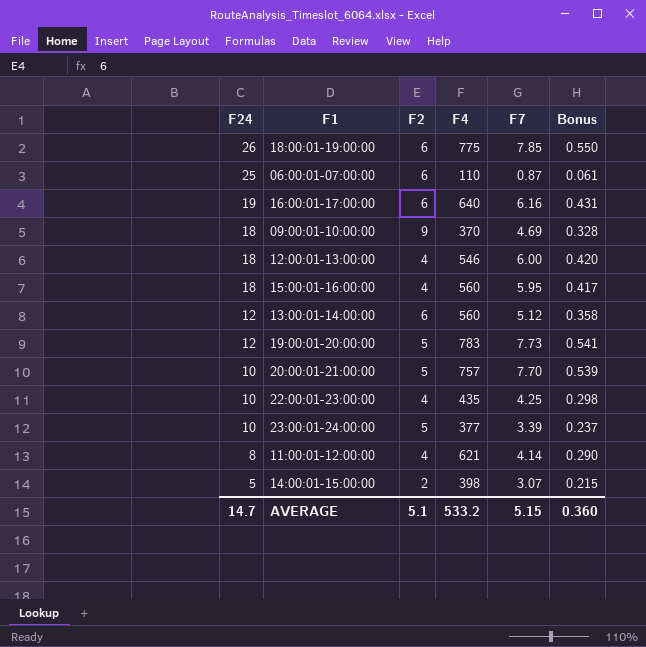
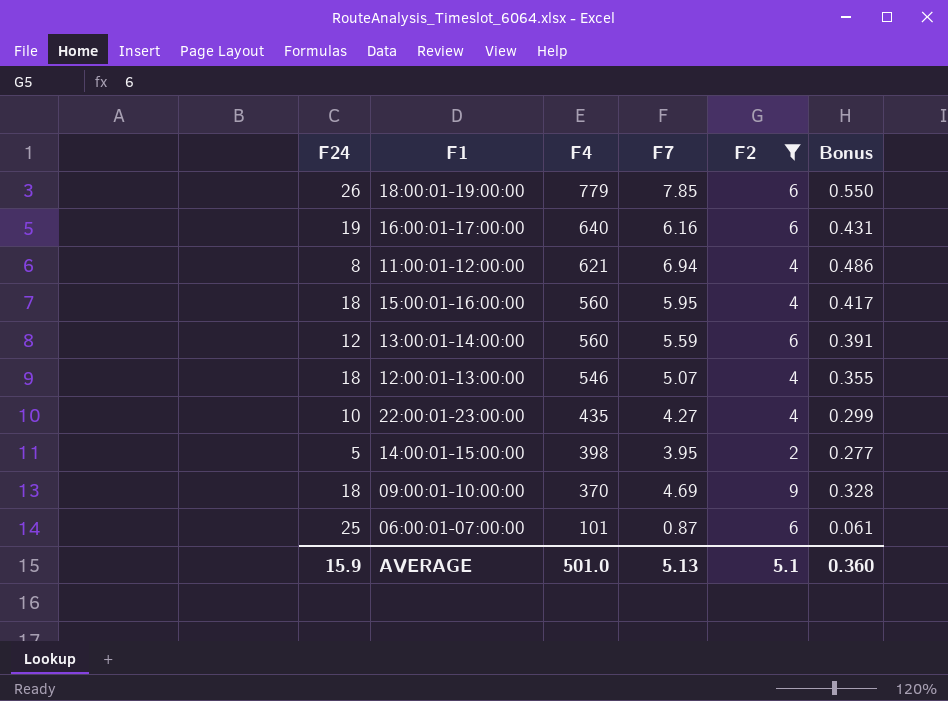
filter: none -> F2 != 5
row order: F24 descending -> F4 descending
column F2 | position: 3 -> 5
18:00:01-19:00:00 | F4: 775 -> 779
11:00:01-12:00:00 | F7: 4.14 -> 6.94
11:00:01-12:00:00 | Bonus: 0.290 -> 0.486
13:00:01-14:00:00 | F7: 5.12 -> 5.59
13:00:01-14:00:00 | Bonus: 0.358 -> 0.391
12:00:01-13:00:00 | F7: 6.00 -> 5.07
12:00:01-13:00:00 | Bonus: 0.420 -> 0.355
22:00:01-23:00:00 | F7: 4.25 -> 4.27
22:00:01-23:00:00 | Bonus: 0.298 -> 0.299
14:00:01-15:00:00 | F7: 3.07 -> 3.95
14:00:01-15:00:00 | Bonus: 0.215 -> 0.277
06:00:01-07:00:00 | F4: 110 -> 101
AVERAGE | F24: 14.7 -> 15.9
AVERAGE | F4: 533.2 -> 501.0
AVERAGE | F7: 5.15 -> 5.13

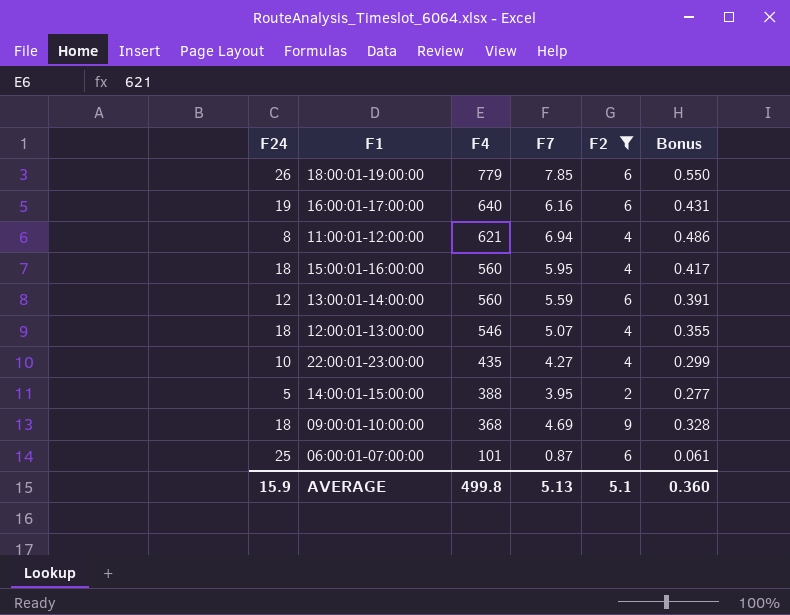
14:00:01-15:00:00 | F4: 398 -> 388
09:00:01-10:00:00 | F4: 370 -> 368
AVERAGE | F4: 501.0 -> 499.8

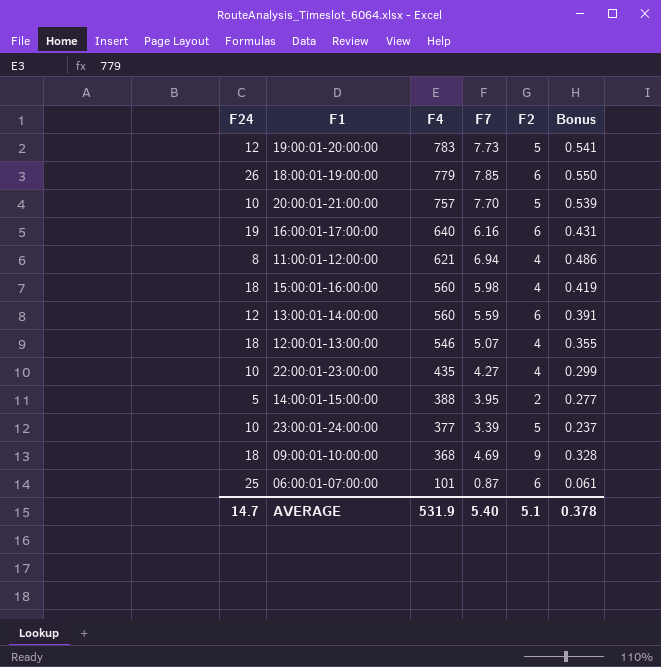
filter: F2 != 5 -> none
15:00:01-16:00:00 | F7: 5.95 -> 5.98
15:00:01-16:00:00 | Bonus: 0.417 -> 0.419
AVERAGE | F24: 15.9 -> 14.7
AVERAGE | F4: 499.8 -> 531.9
AVERAGE | F7: 5.13 -> 5.40
AVERAGE | Bonus: 0.360 -> 0.378

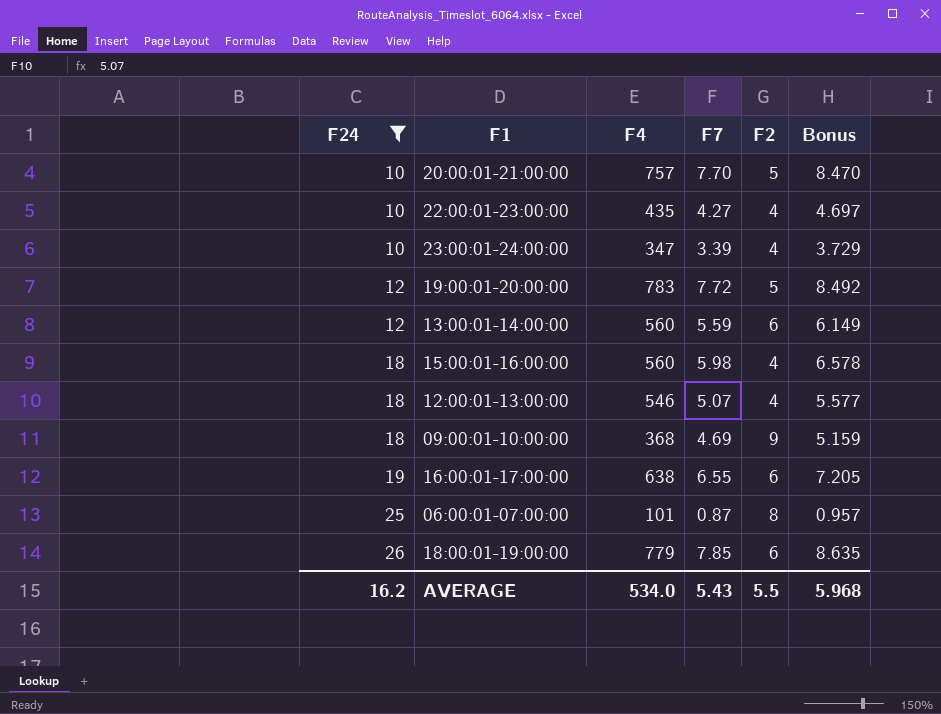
filter: none -> F24 >= 10
row order: F4 descending -> F24 ascending
column Bonus | formula: [F7] * 0.07 -> [F7] * 1.1
23:00:01-24:00:00 | F4: 377 -> 347
23:00:01-24:00:00 | F2: 5 -> 4
19:00:01-20:00:00 | F7: 7.73 -> 7.72
16:00:01-17:00:00 | F4: 640 -> 638
16:00:01-17:00:00 | F7: 6.16 -> 6.55
06:00:01-07:00:00 | F2: 6 -> 8
AVERAGE | F24: 14.7 -> 16.2
AVERAGE | F4: 531.9 -> 534.0
AVERAGE | F7: 5.40 -> 5.43
AVERAGE | F2: 5.1 -> 5.5
AVERAGE | Bonus: 0.378 -> 5.968

